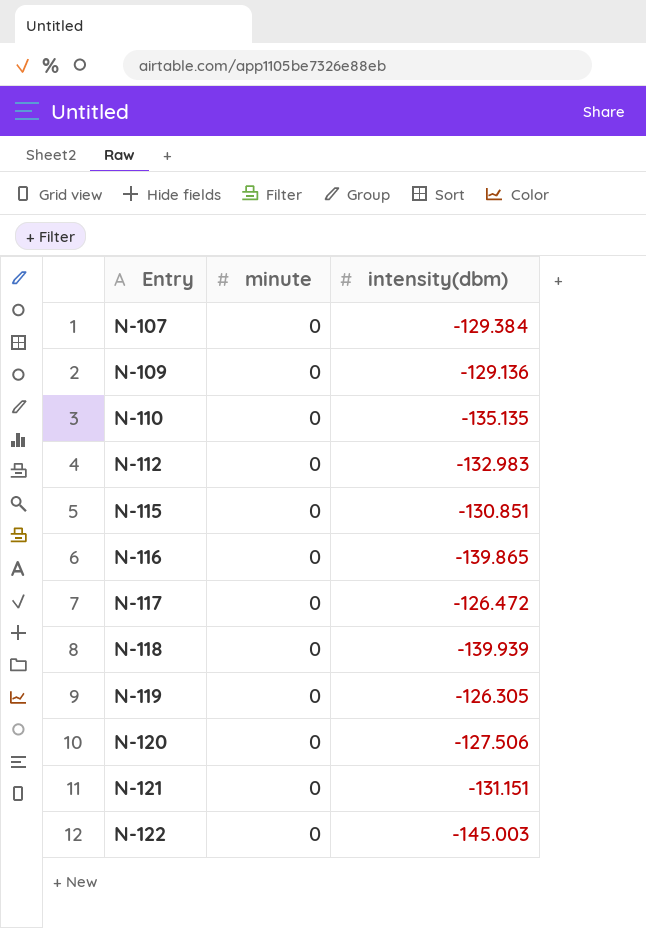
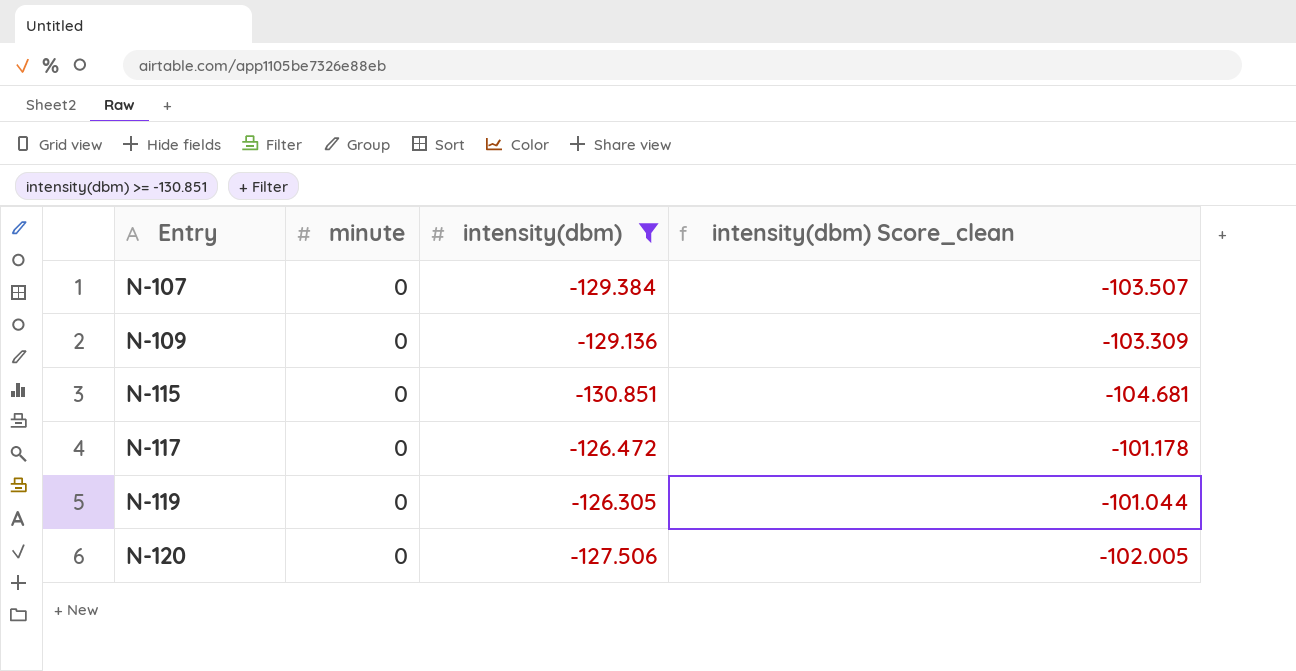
filter: none -> intensity(dbm) >= -130.851
column intensity(dbm) Score_clean | formula: none -> [intensity(dbm)] * 0.8

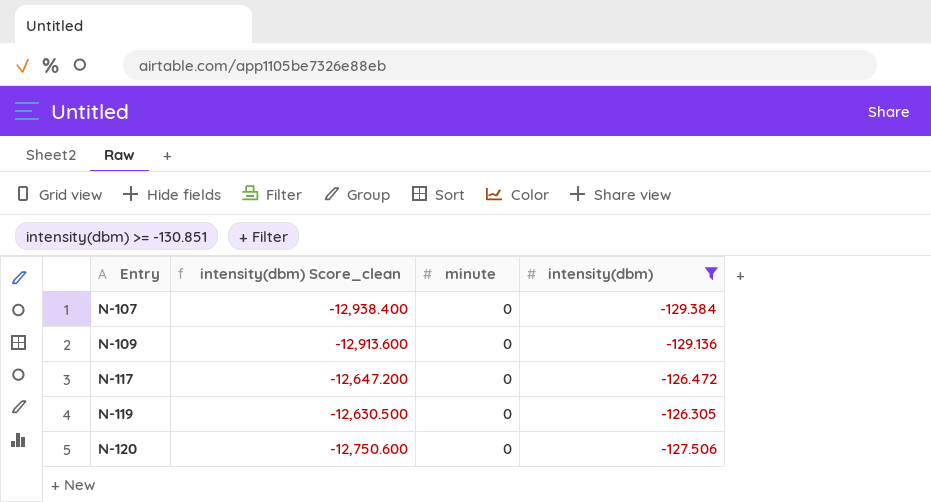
column intensity(dbm) Score_clean | formula: [intensity(dbm)] * 0.8 -> [intensity(dbm)] * 100
column intensity(dbm) Score_clean | position: 4 -> 2
row N-115: 0 | -130.851 | -104.681 -> none

